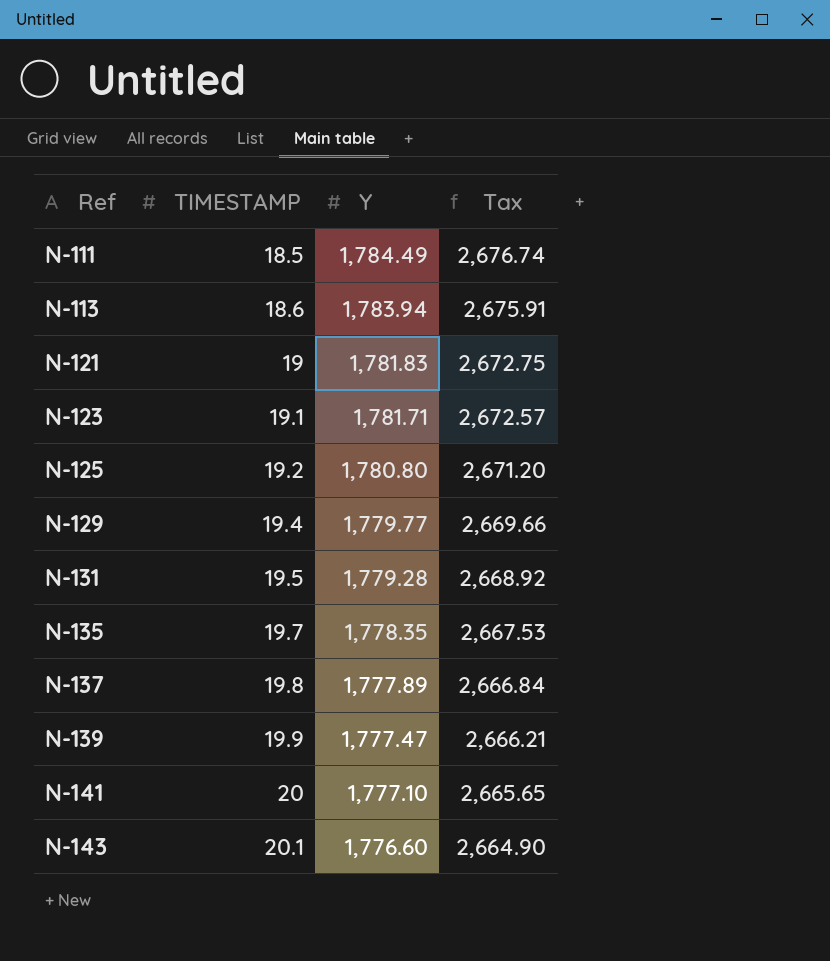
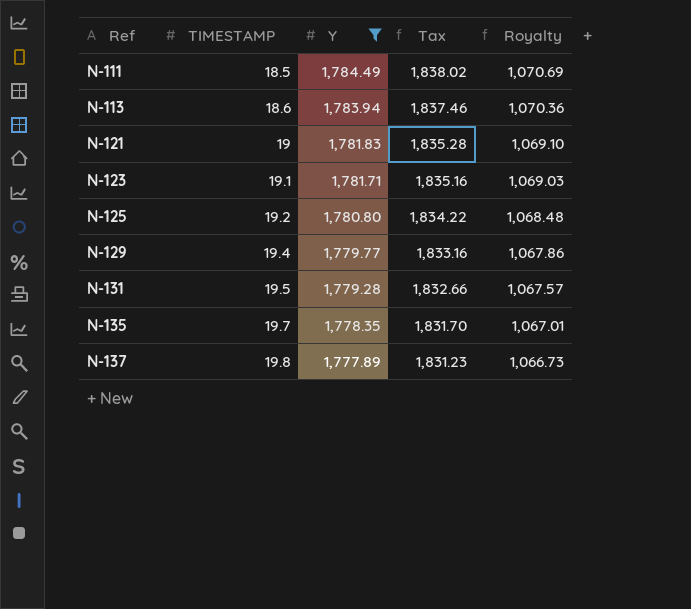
filter: none -> Y >= 1,777.89
column Tax | formula: [Y] * 1.5 -> [Y] * 1.03
column Royalty | formula: none -> [Y] * 0.6

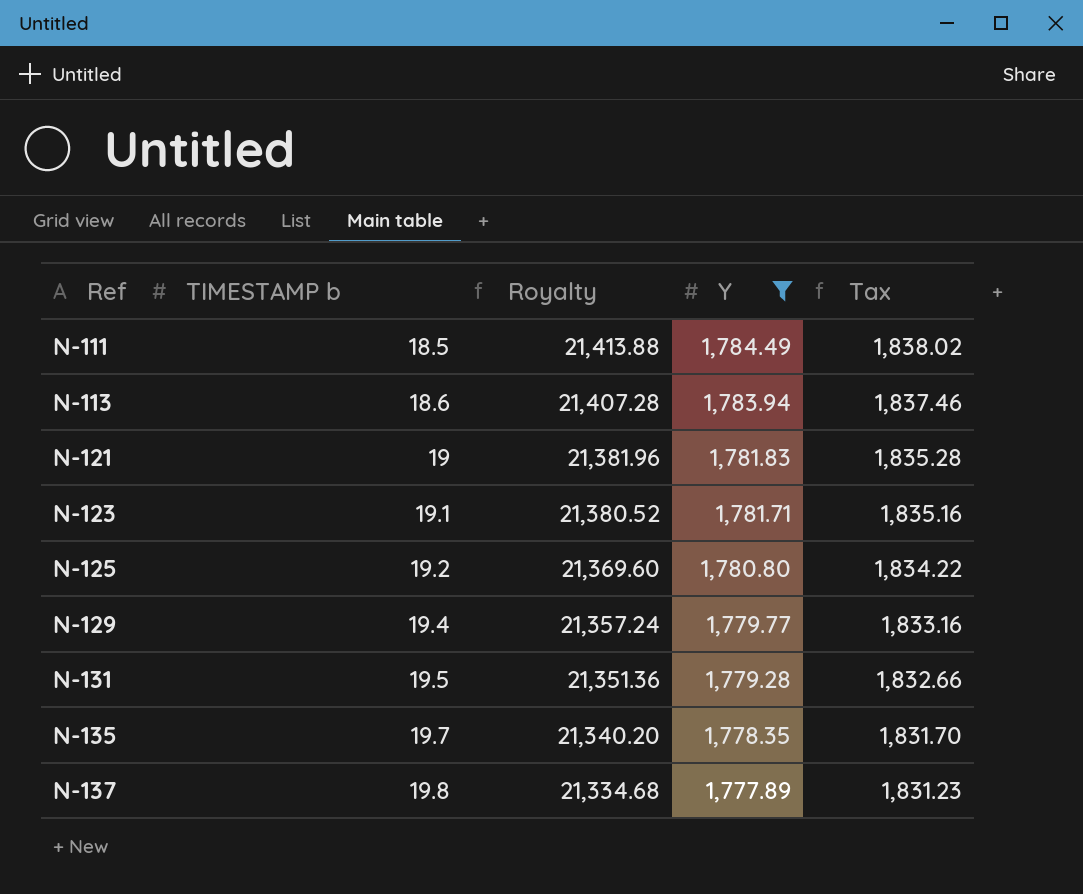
column name: TIMESTAMP -> TIMESTAMP b
column Royalty | formula: [Y] * 0.6 -> [Y] * 12
column Royalty | position: 5 -> 3

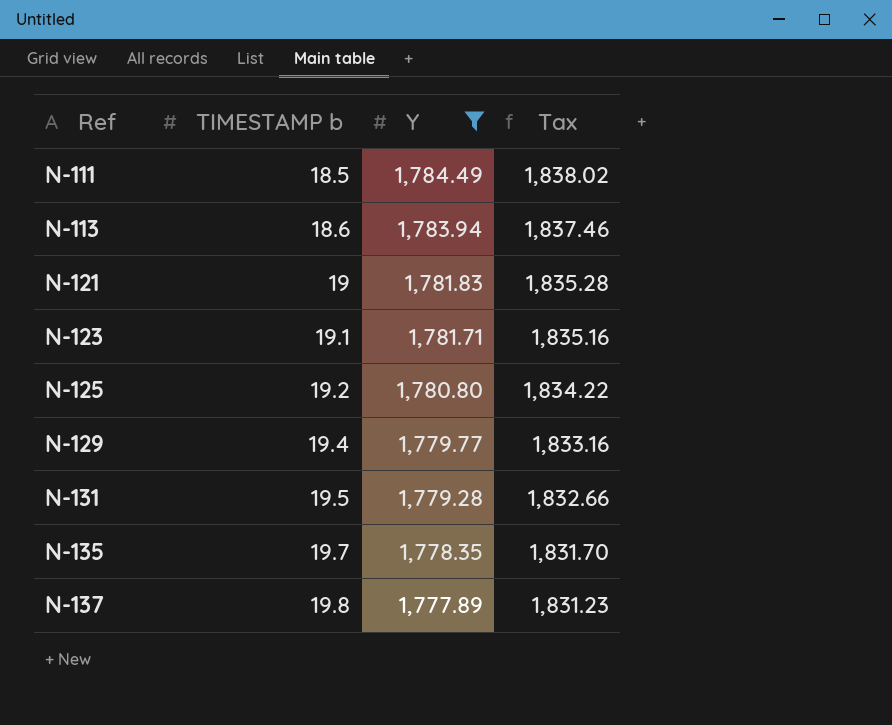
column Royalty | formula: [Y] * 12 -> none

